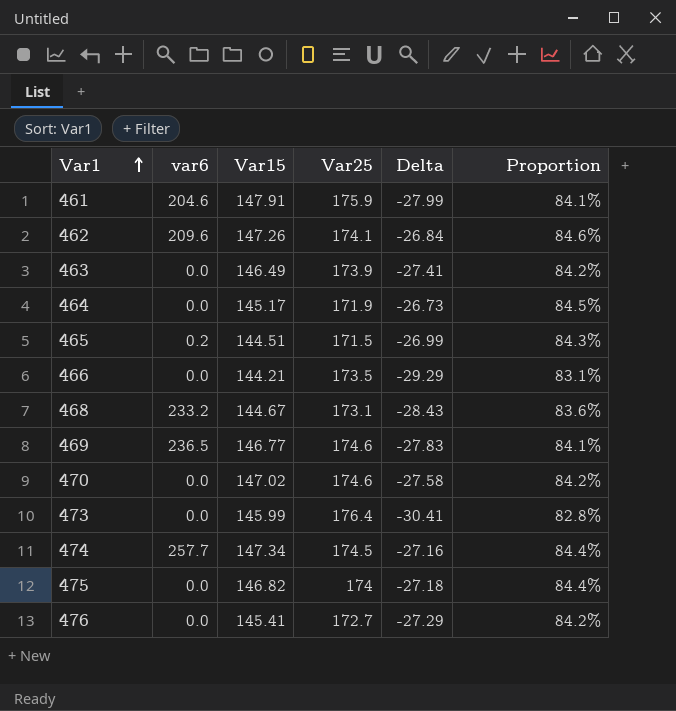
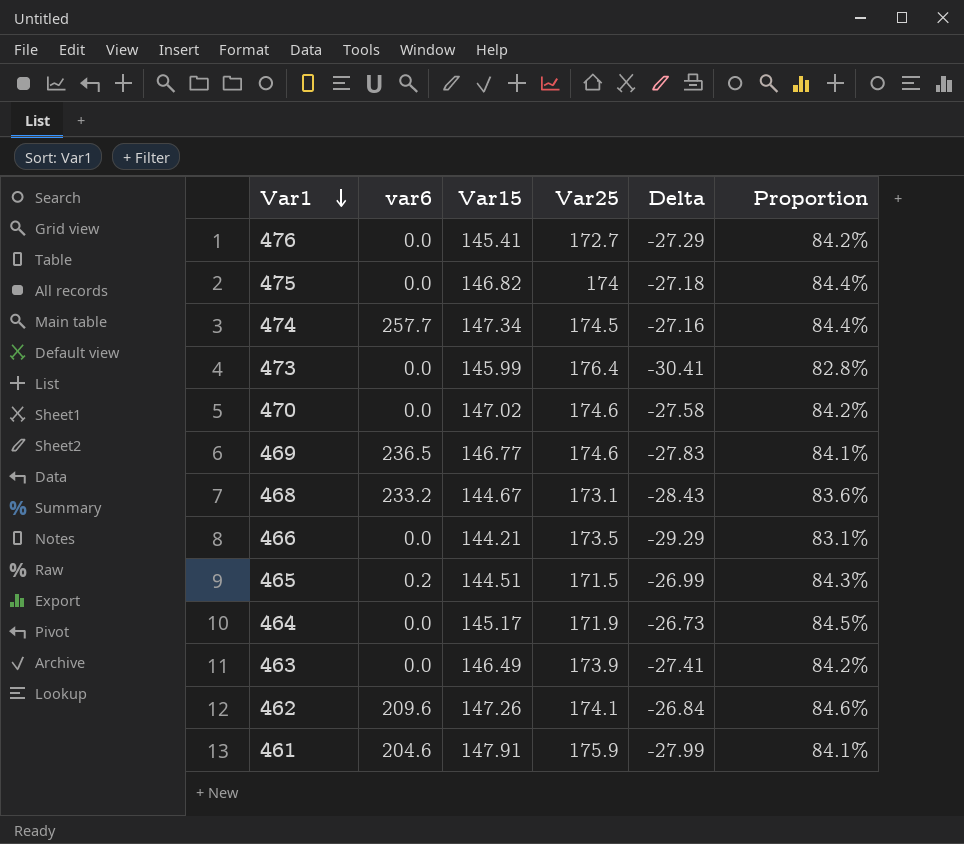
row order: Var1 ascending -> Var1 descending

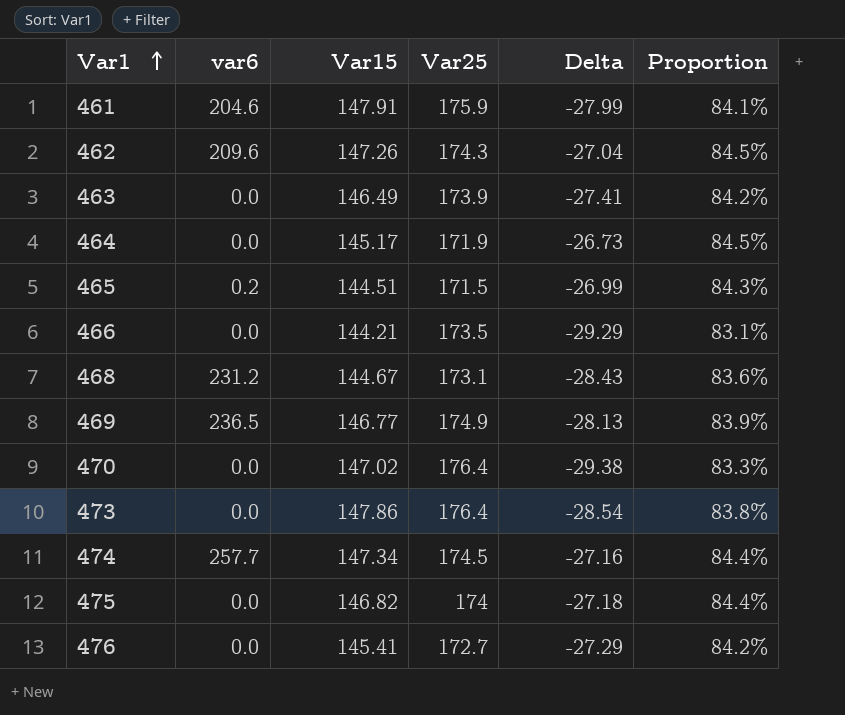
row order: Var1 descending -> Var1 ascending
462 | Var25: 174.1 -> 174.3
462 | Delta: -26.84 -> -27.04
462 | Proportion: 84.6% -> 84.5%
468 | var6: 233.2 -> 231.2
469 | Var25: 174.6 -> 174.9
469 | Delta: -27.83 -> -28.13
469 | Proportion: 84.1% -> 83.9%
470 | Var25: 174.6 -> 176.4
470 | Delta: -27.58 -> -29.38
470 | Proportion: 84.2% -> 83.3%
473 | Var15: 145.99 -> 147.86
473 | Delta: -30.41 -> -28.54
473 | Proportion: 82.8% -> 83.8%

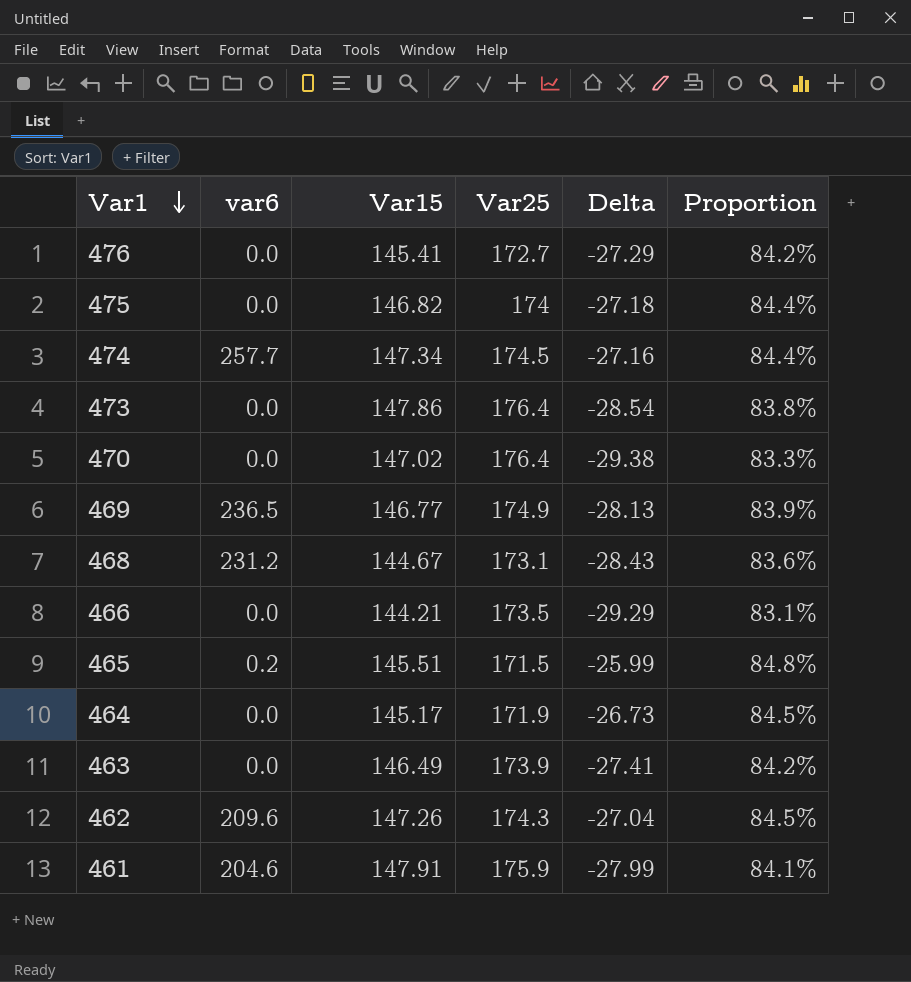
row order: Var1 ascending -> Var1 descending
465 | Var15: 144.51 -> 145.51
465 | Delta: -26.99 -> -25.99
465 | Proportion: 84.3% -> 84.8%

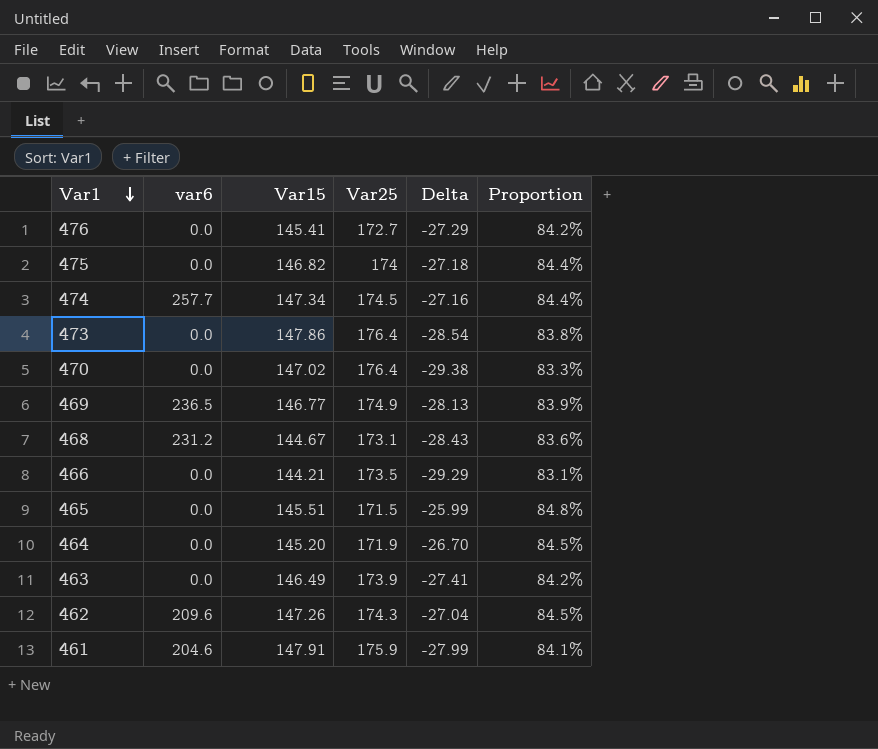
465 | var6: 0.2 -> 0.0
464 | Var15: 145.17 -> 145.20
464 | Delta: -26.73 -> -26.70

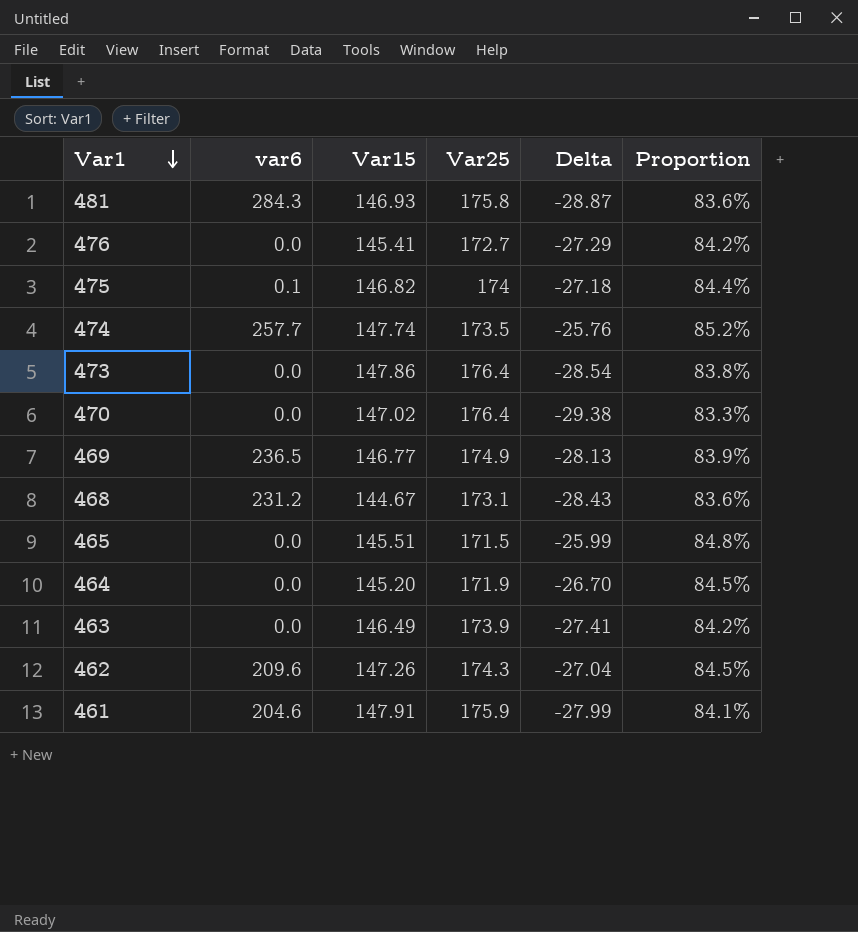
row 466: 0.0 | 144.21 | 173.5 | -29.29 | 83.1% -> none
row 481: none -> 284.3 | 146.93 | 175.8 | -28.87 | 83.6%
475 | var6: 0.0 -> 0.1
474 | Var15: 147.34 -> 147.74
474 | Var25: 174.5 -> 173.5
474 | Delta: -27.16 -> -25.76
474 | Proportion: 84.4% -> 85.2%

